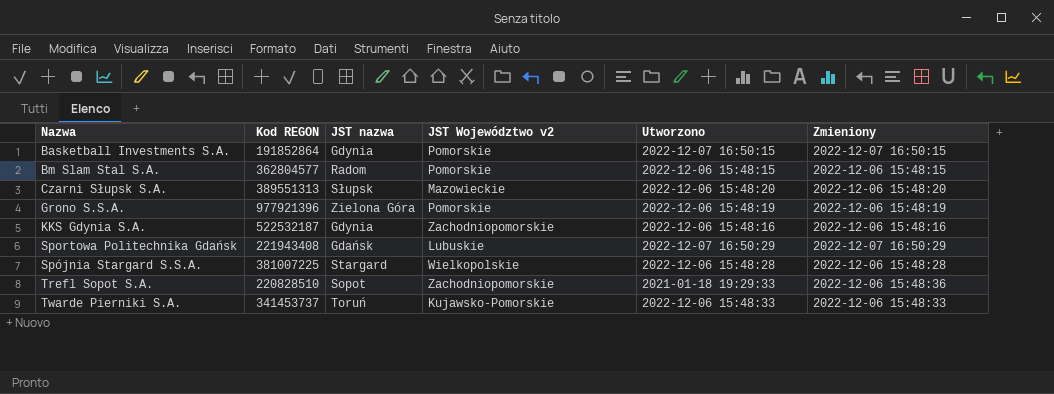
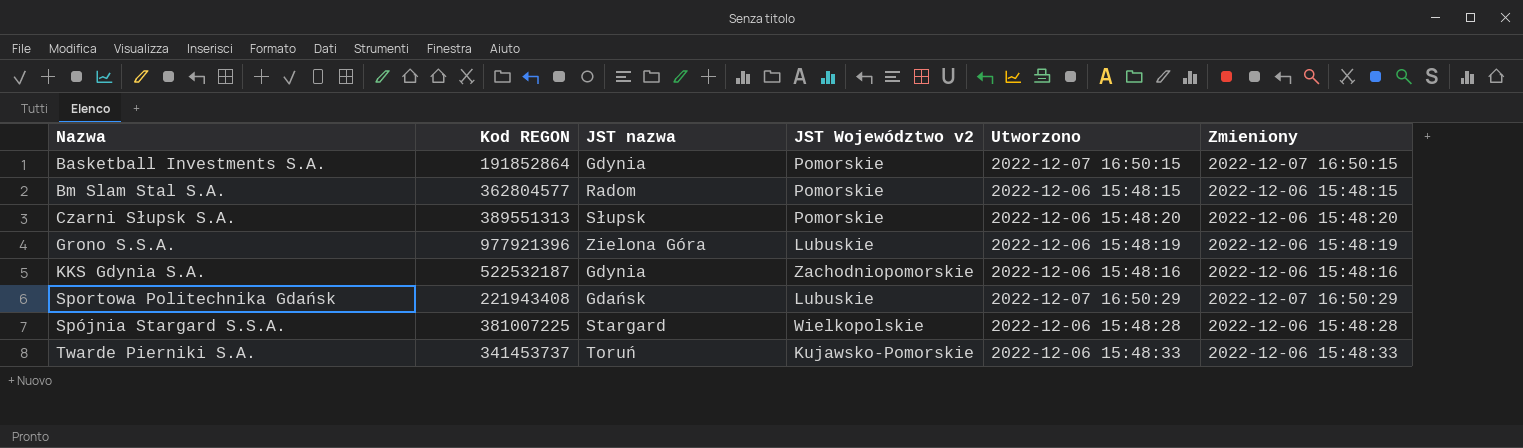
row Trefl Sopot S.A.: 220828510 | Sopot | Zachodniopomorskie | 2021-01-18 19:29:33 | 2022-12-06 15:48:36 -> none
Czarni Słupsk S.A. | JST Województwo v2: Mazowieckie -> Pomorskie
Grono S.S.A. | JST Województwo v2: Pomorskie -> Lubuskie

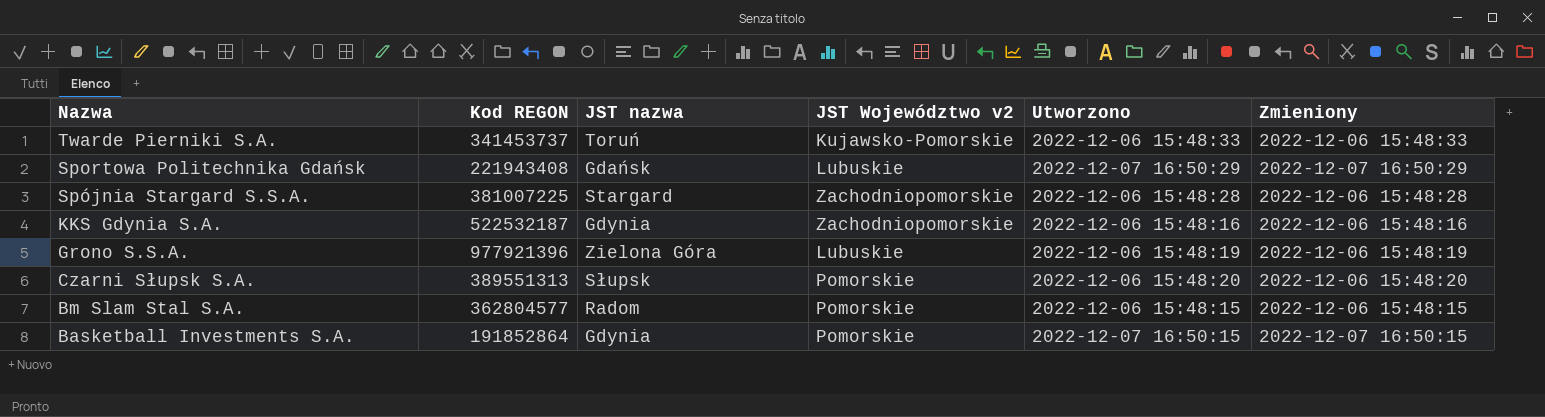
row order: none -> Nazwa descending
Spójnia Stargard S.S.A. | JST Województwo v2: Wielkopolskie -> Zachodniopomorskie

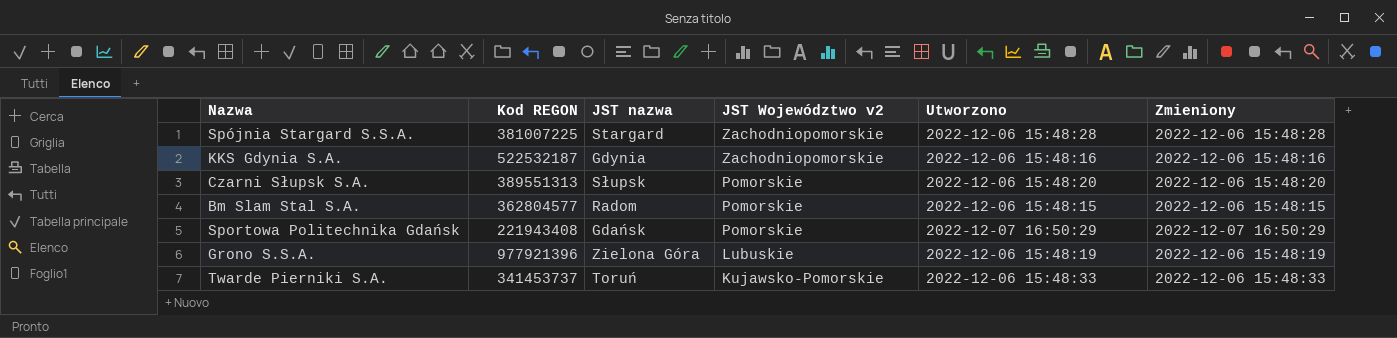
row order: Nazwa descending -> JST Województwo v2 descending
row Basketball Investments S.A.: 191852864 | Gdynia | Pomorskie | 2022-12-07 16:50:15 | 2022-12-07 16:50:15 -> none
Sportowa Politechnika Gdańsk | JST Województwo v2: Lubuskie -> Pomorskie

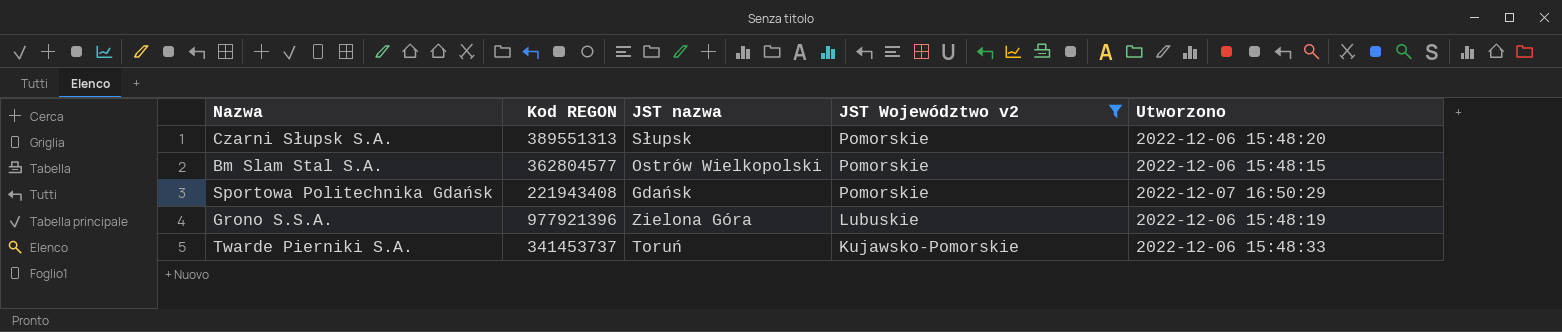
filter: none -> JST Województwo v2 != Zachodniopomorskie
column Zmieniony | position: 6 -> none
Bm Slam Stal S.A. | JST nazwa: Radom -> Ostrów Wielkopolski

